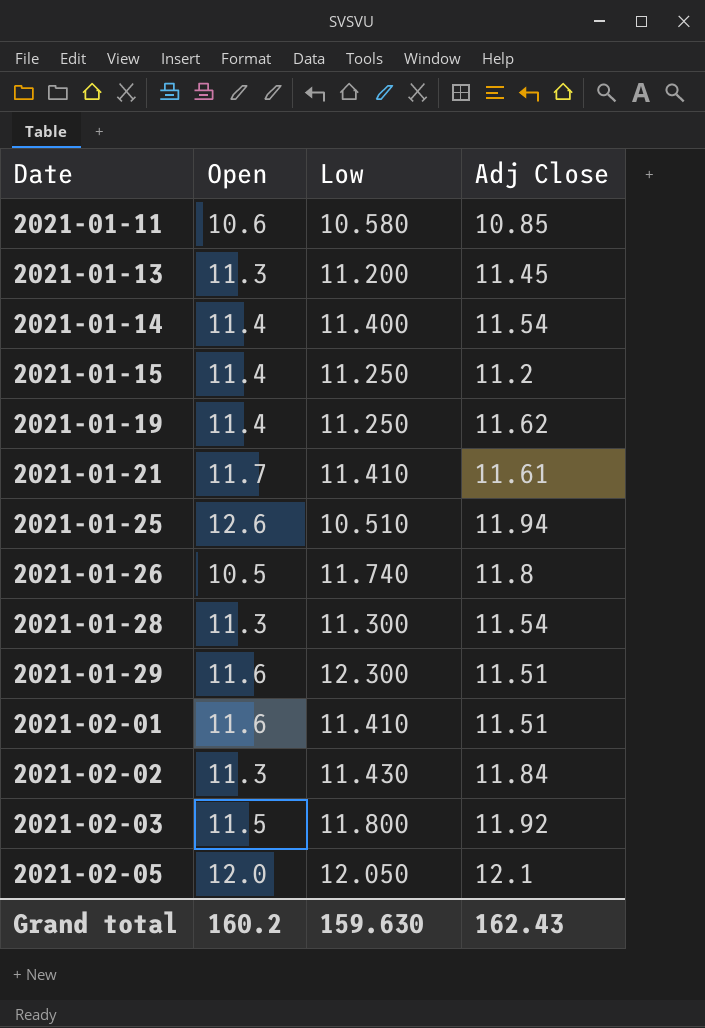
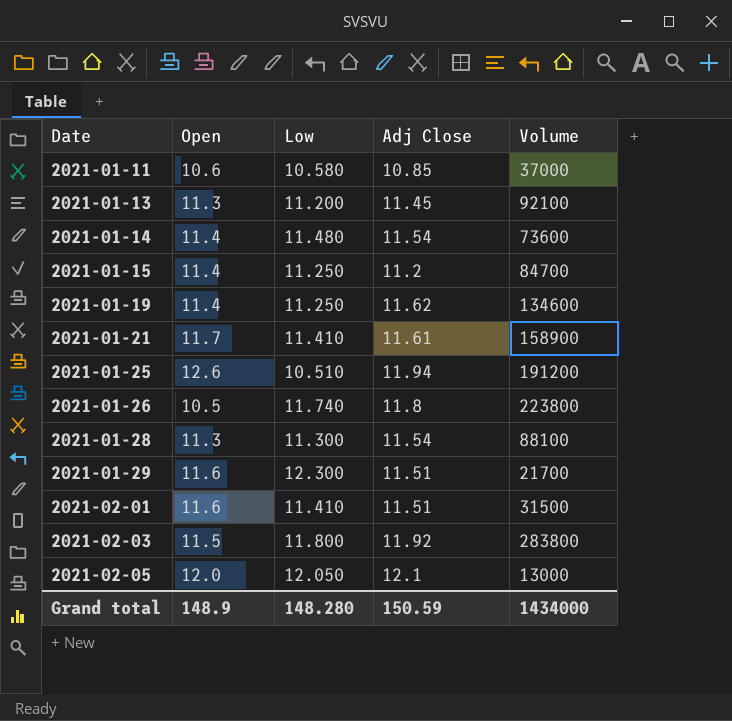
column Volume | position: none -> 5
row 2021-02-02: 11.3 | 11.430 | 11.84 -> none
2021-01-14 | Low: 11.400 -> 11.480
Grand total | Open: 160.2 -> 148.9
Grand total | Low: 159.630 -> 148.280
Grand total | Adj Close: 162.43 -> 150.59

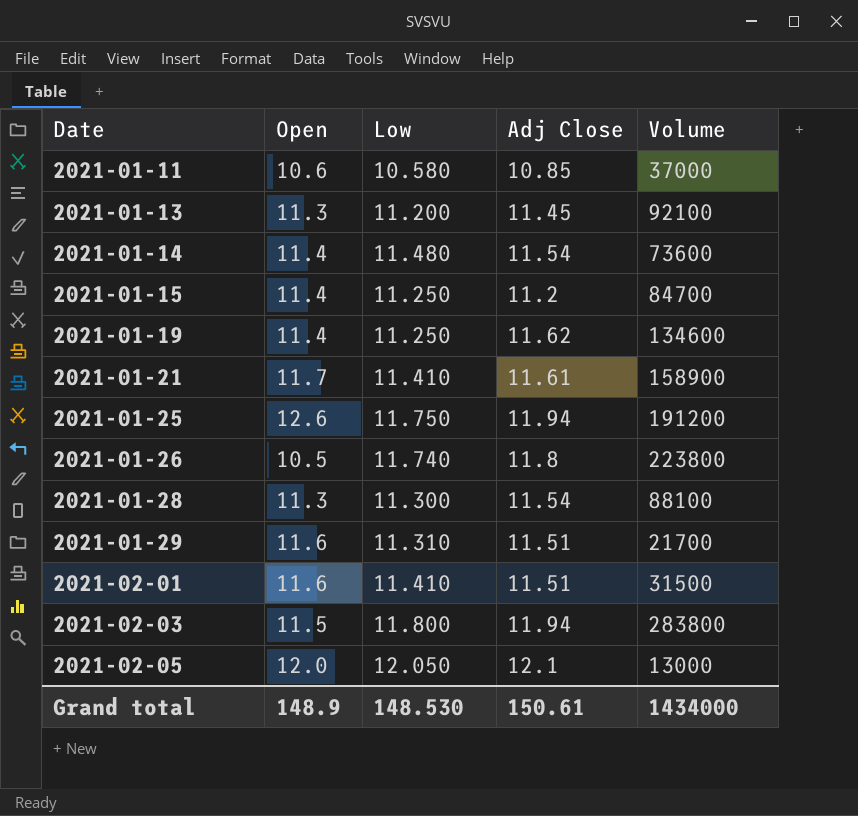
2021-01-25 | Low: 10.510 -> 11.750
2021-01-29 | Low: 12.300 -> 11.310
2021-02-03 | Adj Close: 11.92 -> 11.94
Grand total | Low: 148.280 -> 148.530
Grand total | Adj Close: 150.59 -> 150.61

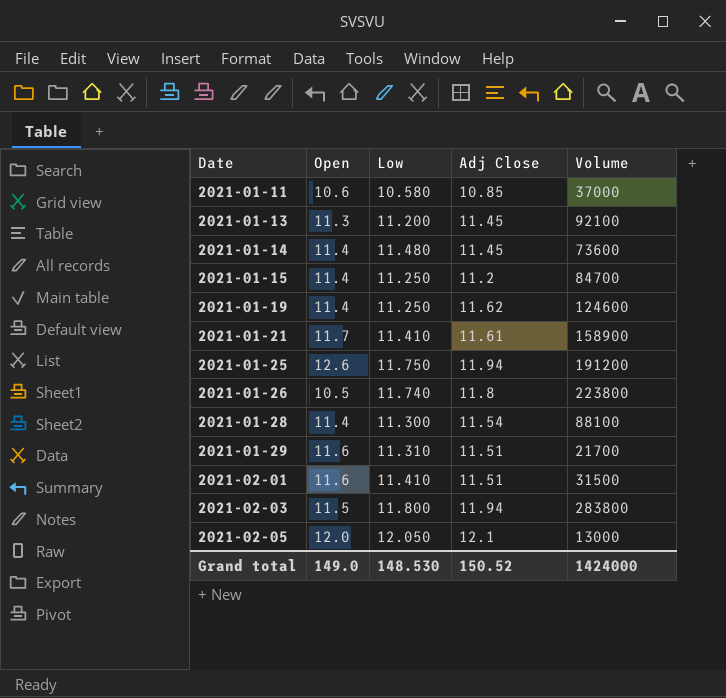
2021-01-14 | Adj Close: 11.54 -> 11.45
2021-01-19 | Volume: 134600 -> 124600
2021-01-28 | Open: 11.3 -> 11.4
Grand total | Open: 148.9 -> 149.0
Grand total | Adj Close: 150.61 -> 150.52
Grand total | Volume: 1434000 -> 1424000

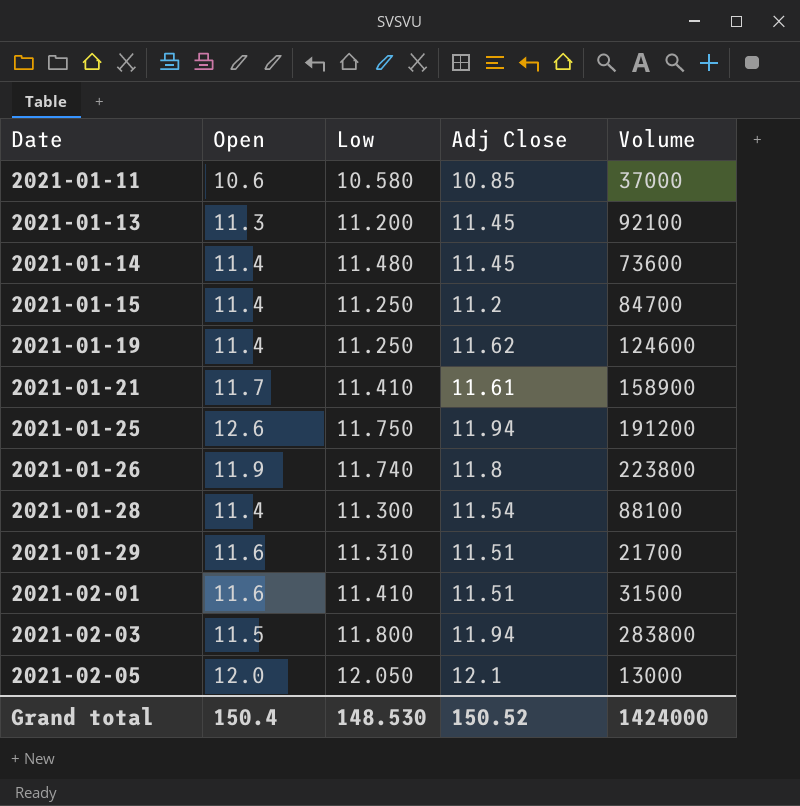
2021-01-26 | Open: 10.5 -> 11.9
Grand total | Open: 149.0 -> 150.4

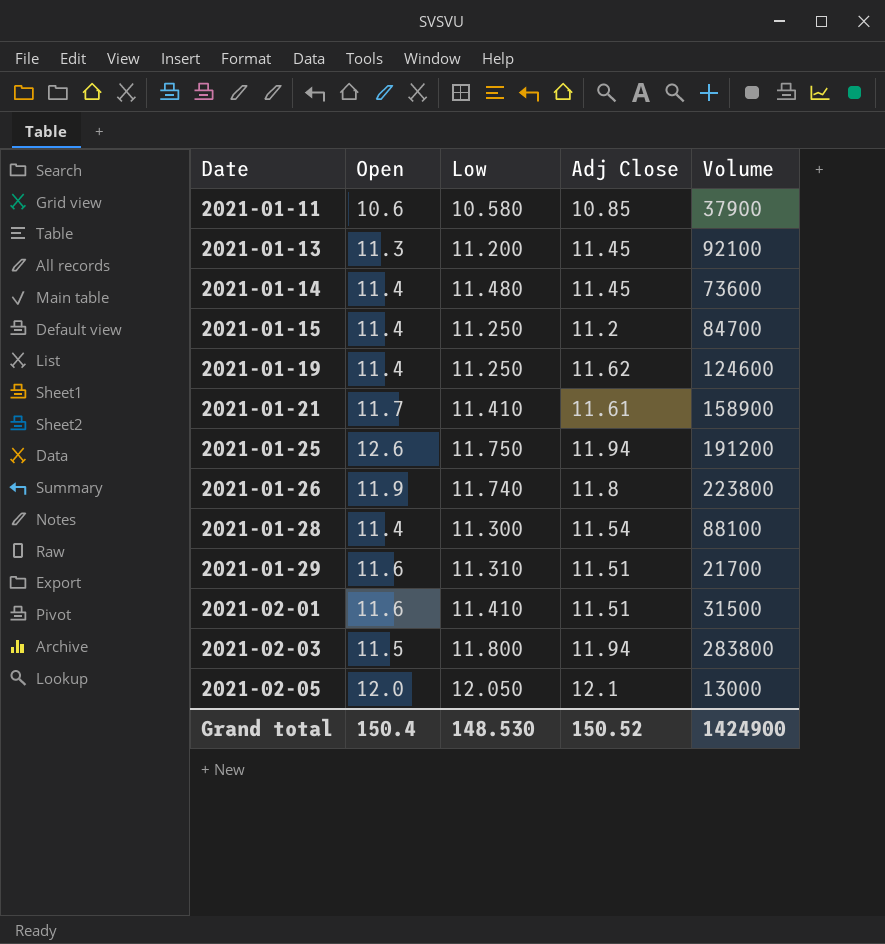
2021-01-11 | Volume: 37000 -> 37900
Grand total | Volume: 1424000 -> 1424900

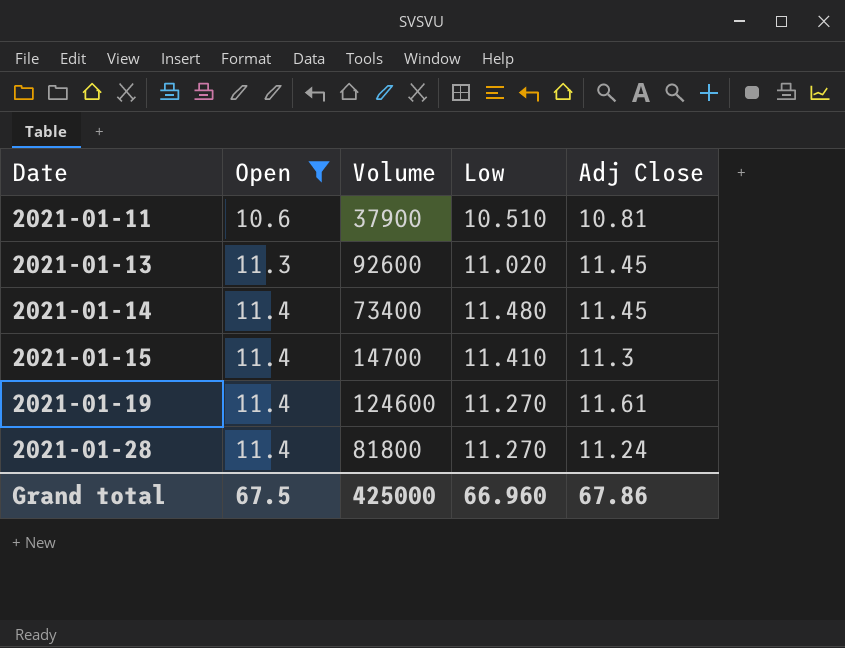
filter: none -> Open <= 11.4
column Volume | position: 5 -> 3
2021-01-11 | Low: 10.580 -> 10.510
2021-01-11 | Adj Close: 10.85 -> 10.81
2021-01-13 | Volume: 92100 -> 92600
2021-01-13 | Low: 11.200 -> 11.020
2021-01-14 | Volume: 73600 -> 73400
2021-01-15 | Volume: 84700 -> 14700
2021-01-15 | Low: 11.250 -> 11.410
2021-01-15 | Adj Close: 11.2 -> 11.3
2021-01-19 | Low: 11.250 -> 11.270
2021-01-19 | Adj Close: 11.62 -> 11.61
2021-01-28 | Volume: 88100 -> 81800
2021-01-28 | Low: 11.300 -> 11.270
2021-01-28 | Adj Close: 11.54 -> 11.24
Grand total | Open: 150.4 -> 67.5
Grand total | Volume: 1424900 -> 425000
Grand total | Low: 148.530 -> 66.960
Grand total | Adj Close: 150.52 -> 67.86

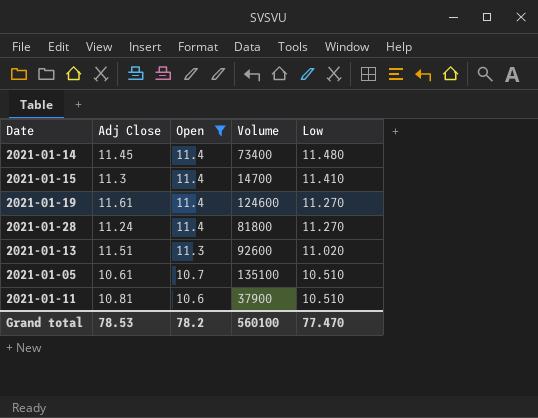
row order: Date ascending -> Open descending
column Adj Close | position: 5 -> 2
2021-01-13 | Adj Close: 11.45 -> 11.51
row 2021-01-05: none -> 10.61 | 10.7 | 135100 | 10.510
Grand total | Adj Close: 67.86 -> 78.53
Grand total | Open: 67.5 -> 78.2
Grand total | Volume: 425000 -> 560100
Grand total | Low: 66.960 -> 77.470

